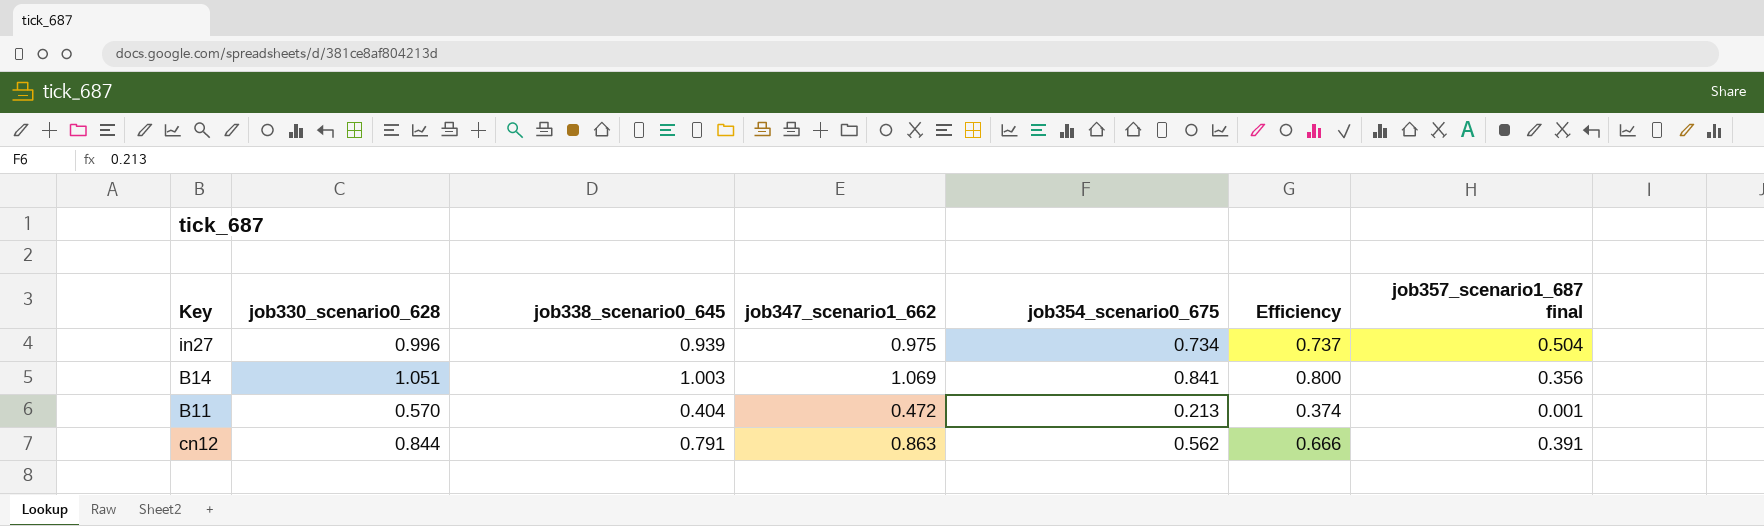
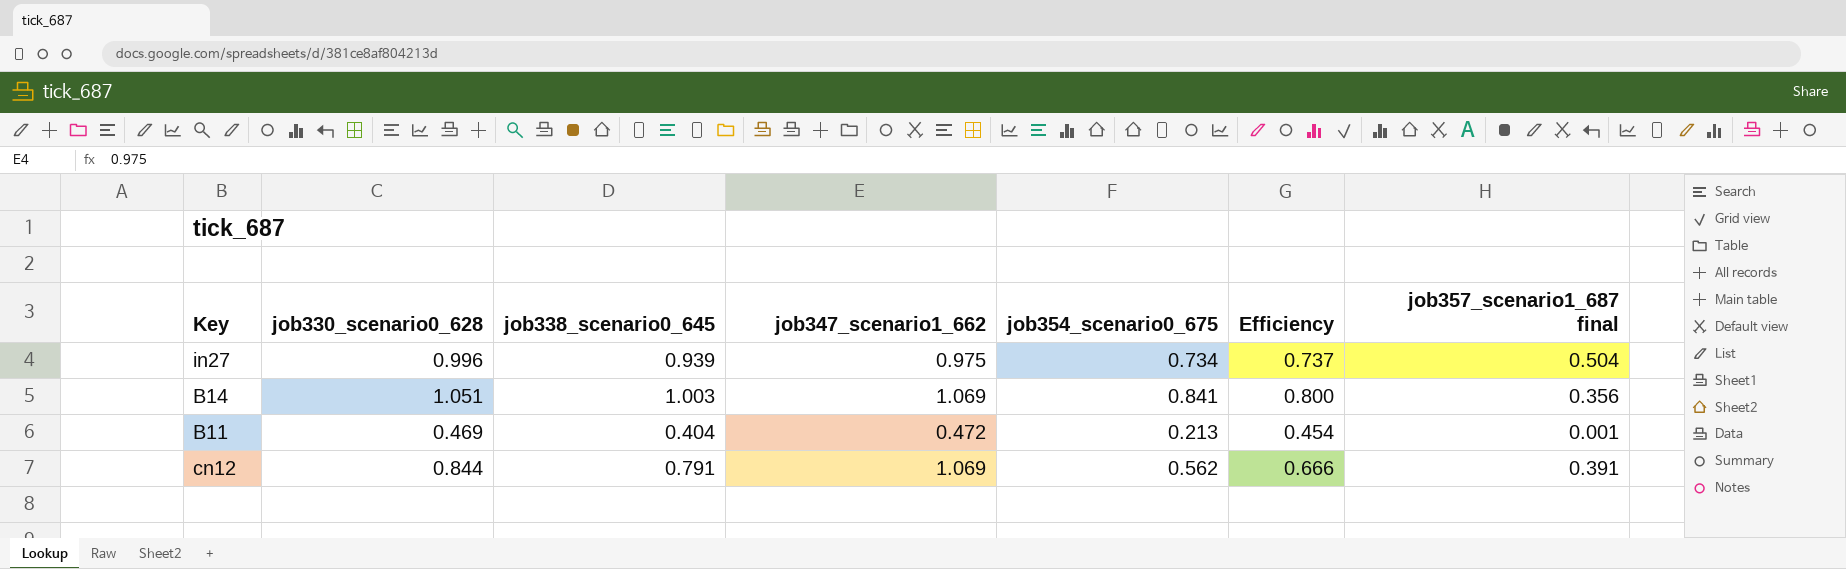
B11 | job330_scenario0_628: 0.570 -> 0.469
B11 | Efficiency: 0.374 -> 0.454
cn12 | job347_scenario1_662: 0.863 -> 1.069

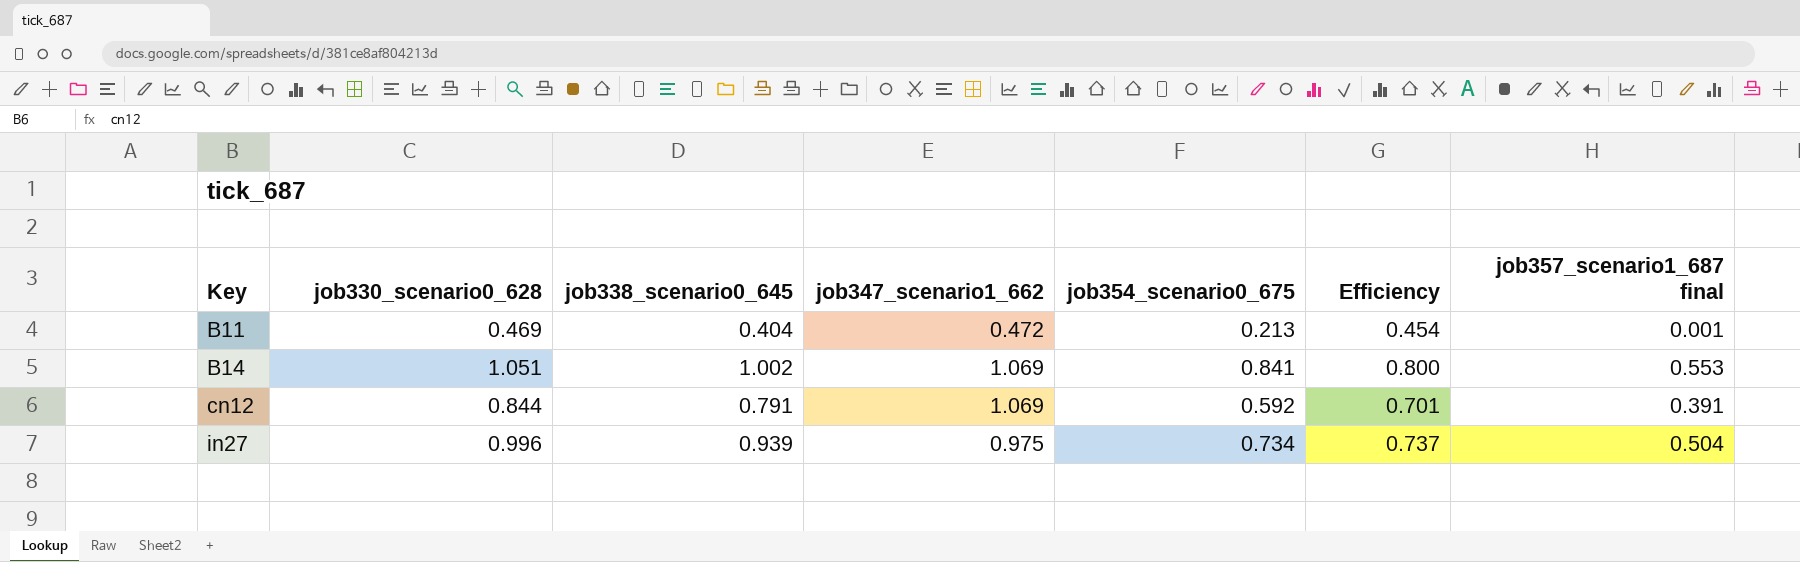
row order: none -> Key ascending
B14 | job338_scenario0_645: 1.003 -> 1.002
B14 | job357_scenario1_687 final: 0.356 -> 0.553
cn12 | job354_scenario0_675: 0.562 -> 0.592
cn12 | Efficiency: 0.666 -> 0.701

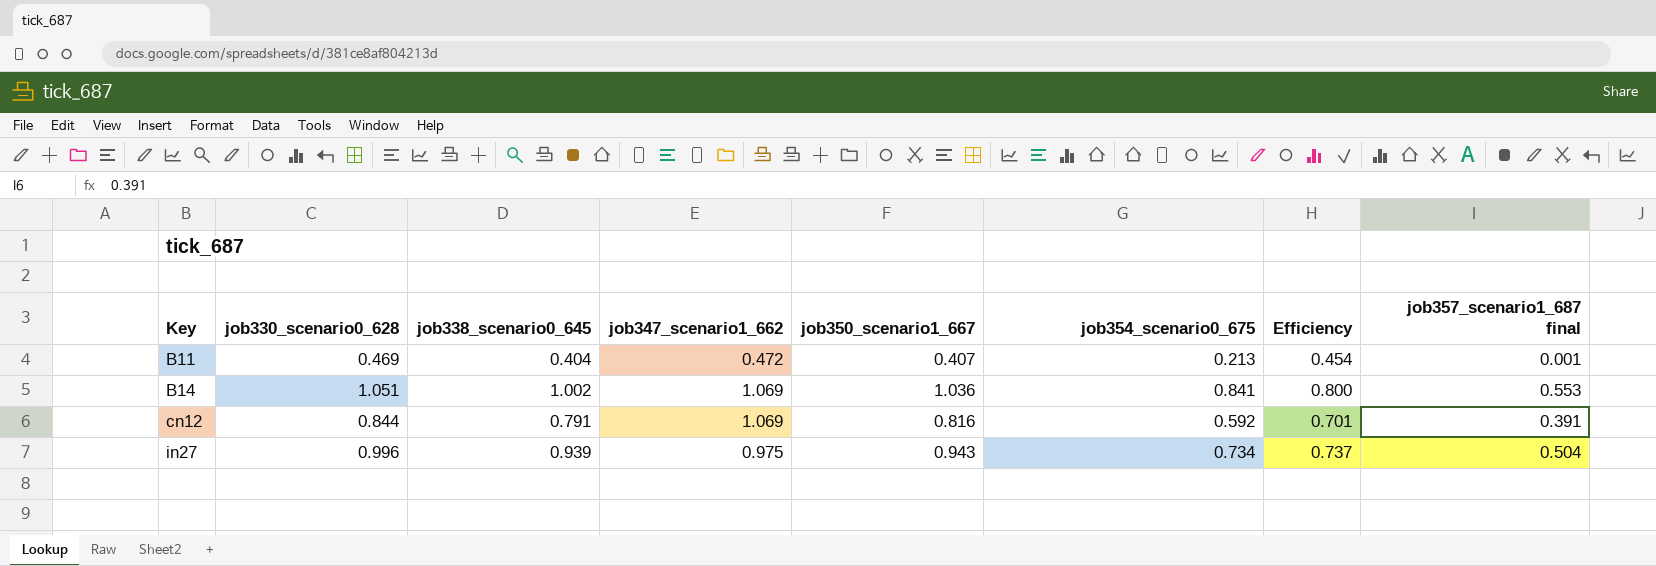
column job350_scenario1_667 | position: none -> 5

